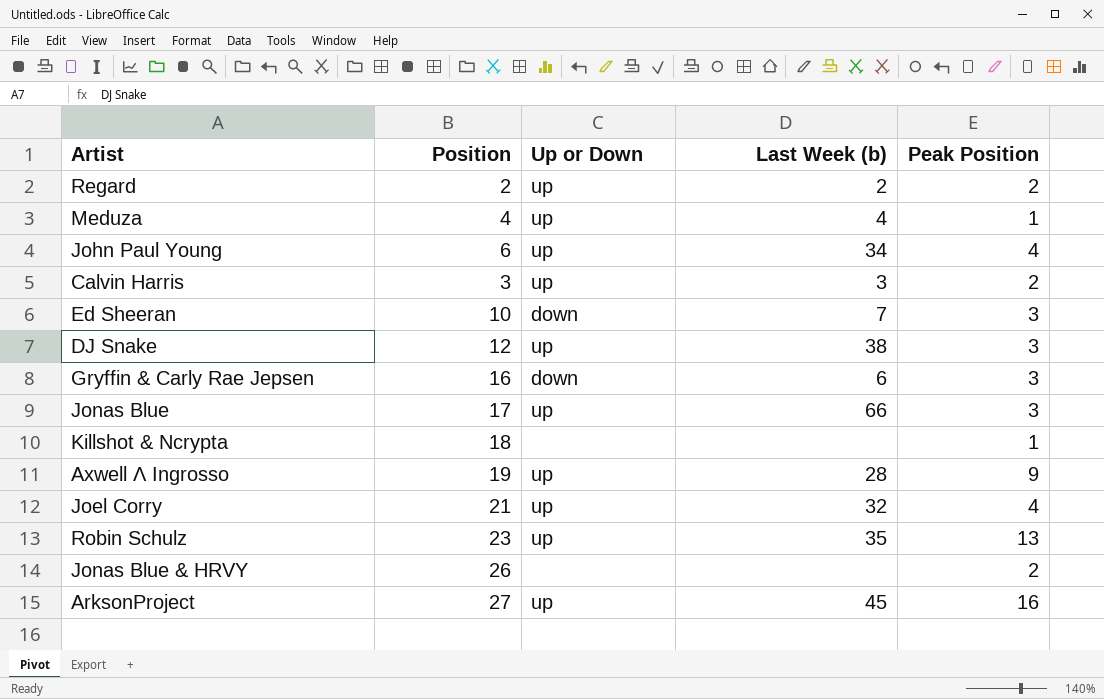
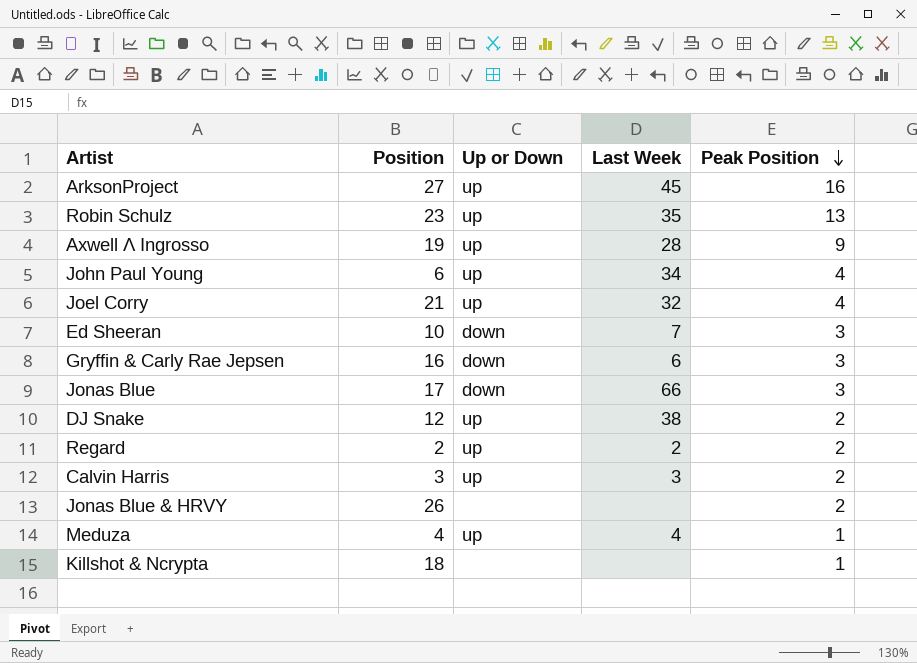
row order: none -> Peak Position descending
column name: Last Week (b) -> Last Week
Jonas Blue | Up or Down: up -> down
DJ Snake | Peak Position: 3 -> 2

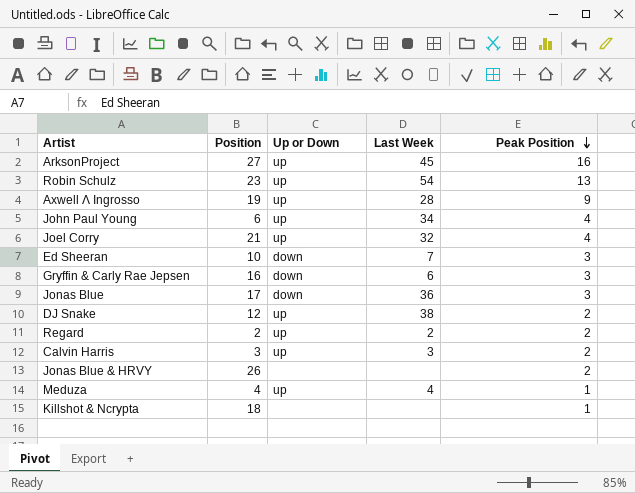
Robin Schulz | Last Week: 35 -> 54
Jonas Blue | Last Week: 66 -> 36

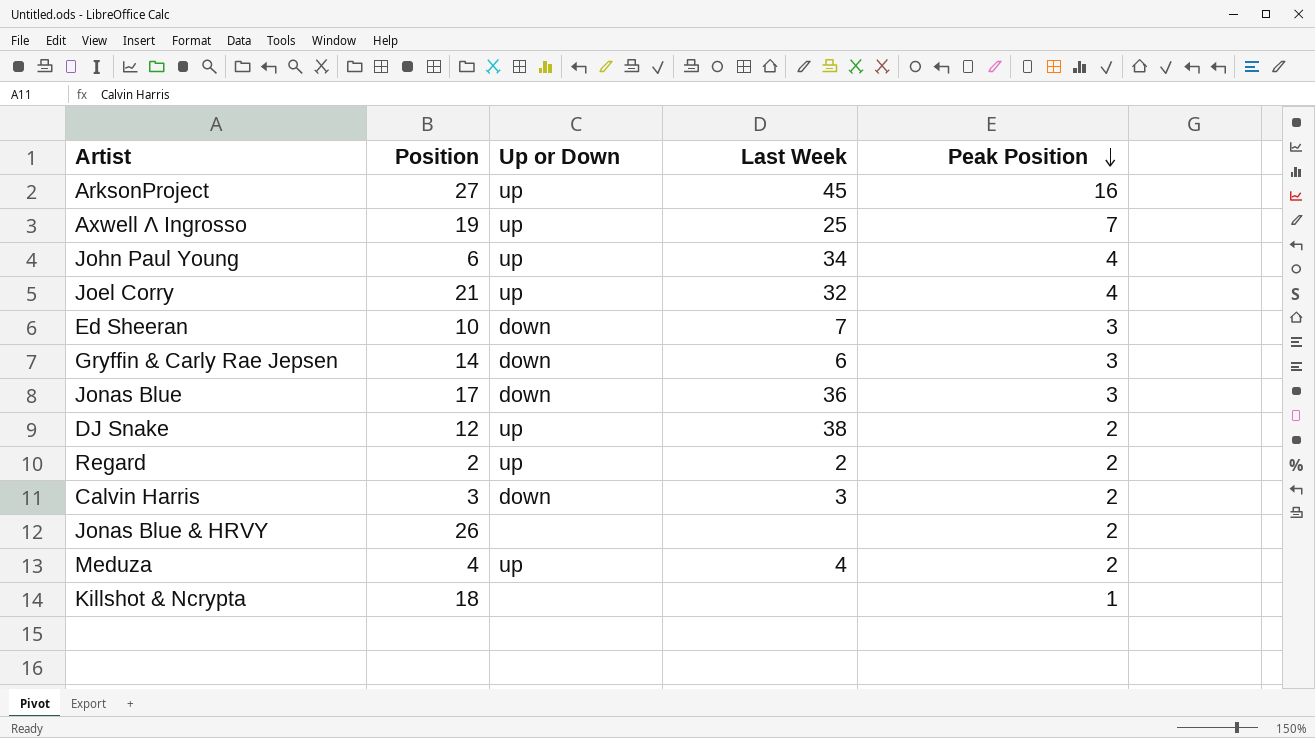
row Robin Schulz: 23 | up | 54 | 13 -> none
Axwell Λ Ingrosso | Last Week: 28 -> 25
Axwell Λ Ingrosso | Peak Position: 9 -> 7
Gryffin & Carly Rae Jepsen | Position: 16 -> 14
Calvin Harris | Up or Down: up -> down
Meduza | Peak Position: 1 -> 2

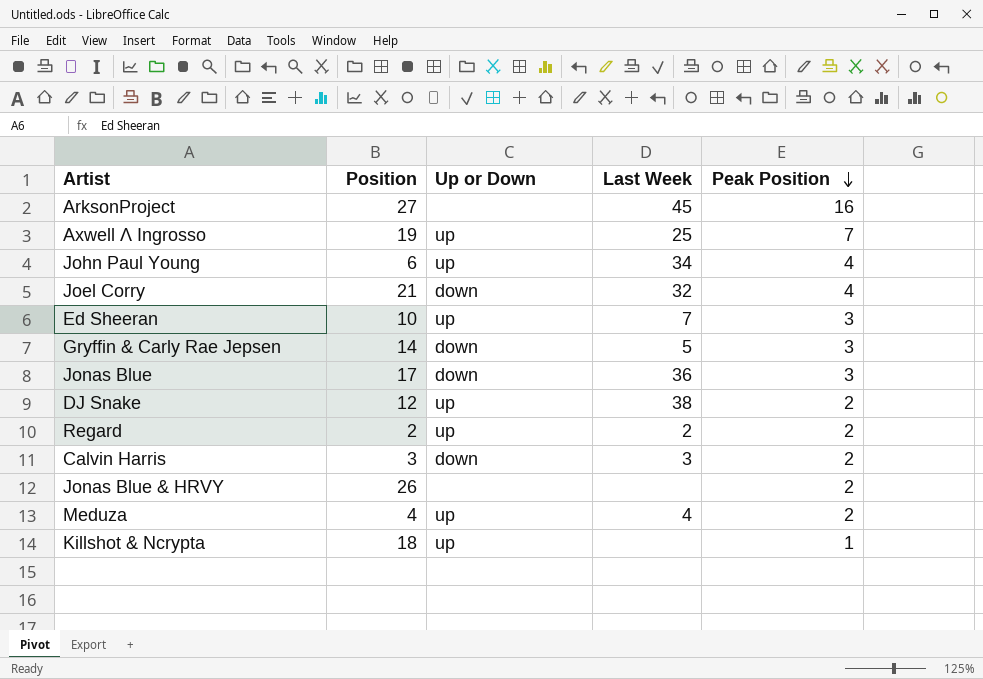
ArksonProject | Up or Down: up -> none
Joel Corry | Up or Down: up -> down
Ed Sheeran | Up or Down: down -> up
Gryffin & Carly Rae Jepsen | Last Week: 6 -> 5
Killshot & Ncrypta | Up or Down: none -> up

